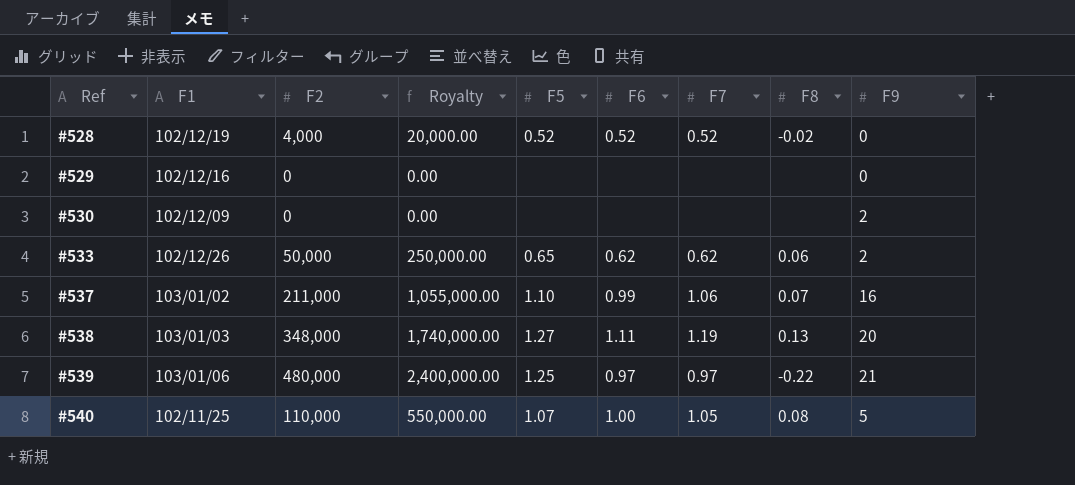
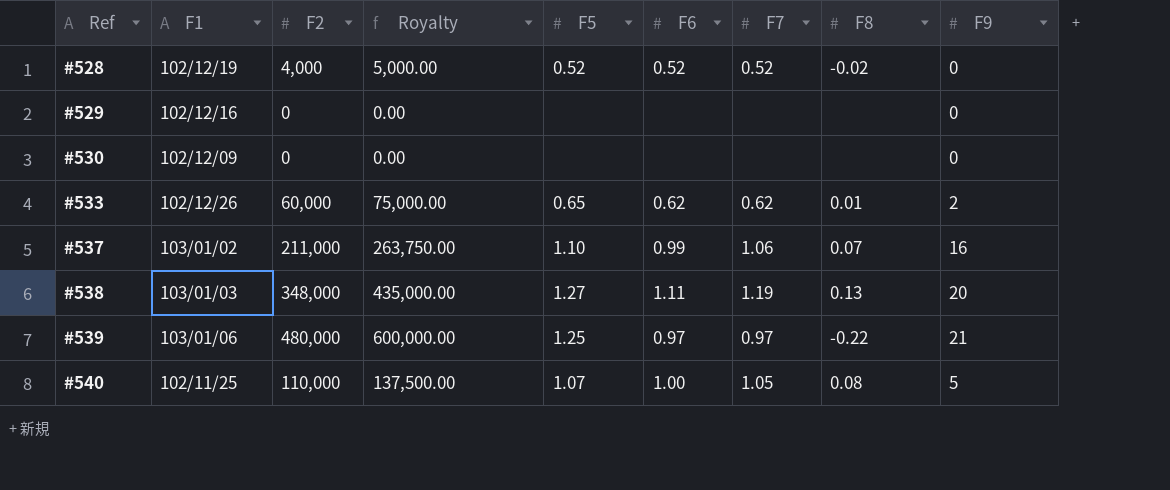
column Royalty | formula: [F2] * 5 -> [F2] * 1.25
#530 | F9: 2 -> 0
#533 | F2: 50,000 -> 60,000
#533 | F8: 0.06 -> 0.01

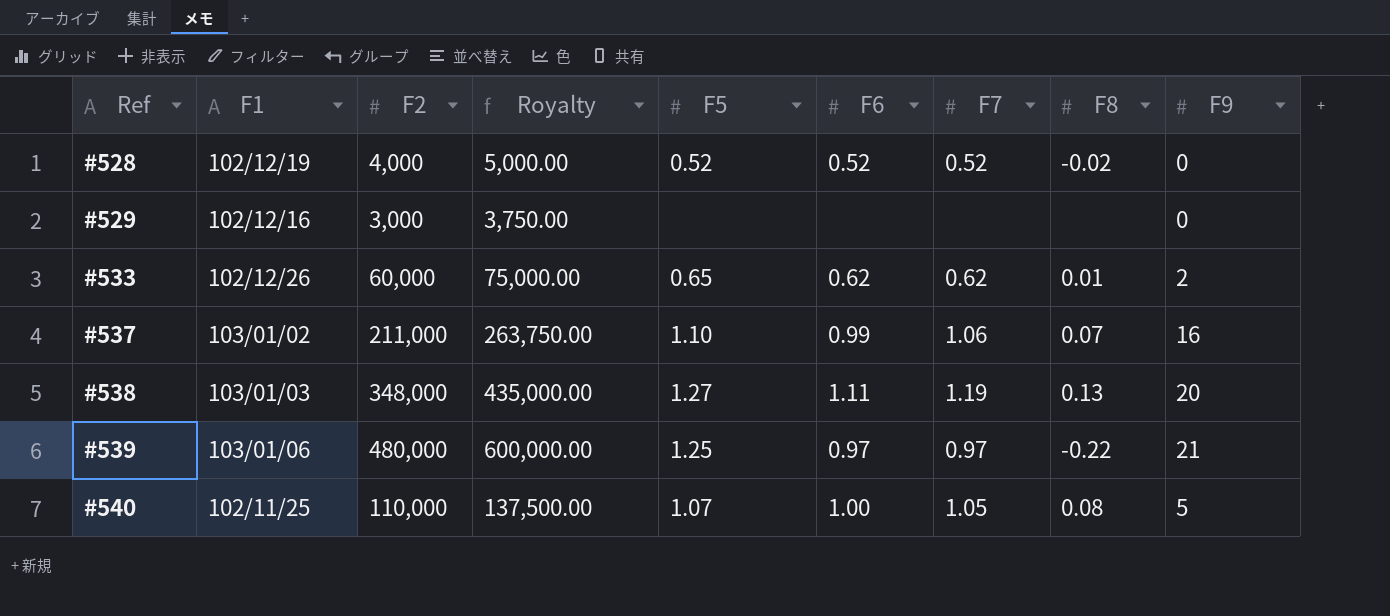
row #530: 102/12/09 | 0 | 0.00 | none | none | none | none | 0 -> none
#529 | F2: 0 -> 3,000
#529 | Royalty: 0.00 -> 3,750.00

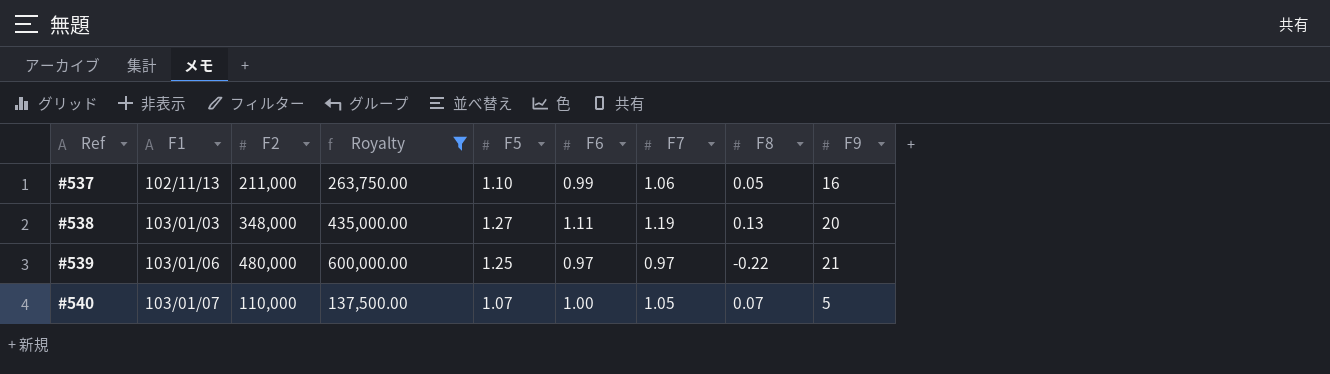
filter: none -> Royalty >= 137,500.00
#537 | F1: 103/01/02 -> 102/11/13
#537 | F8: 0.07 -> 0.05
#540 | F1: 102/11/25 -> 103/01/07
#540 | F8: 0.08 -> 0.07

